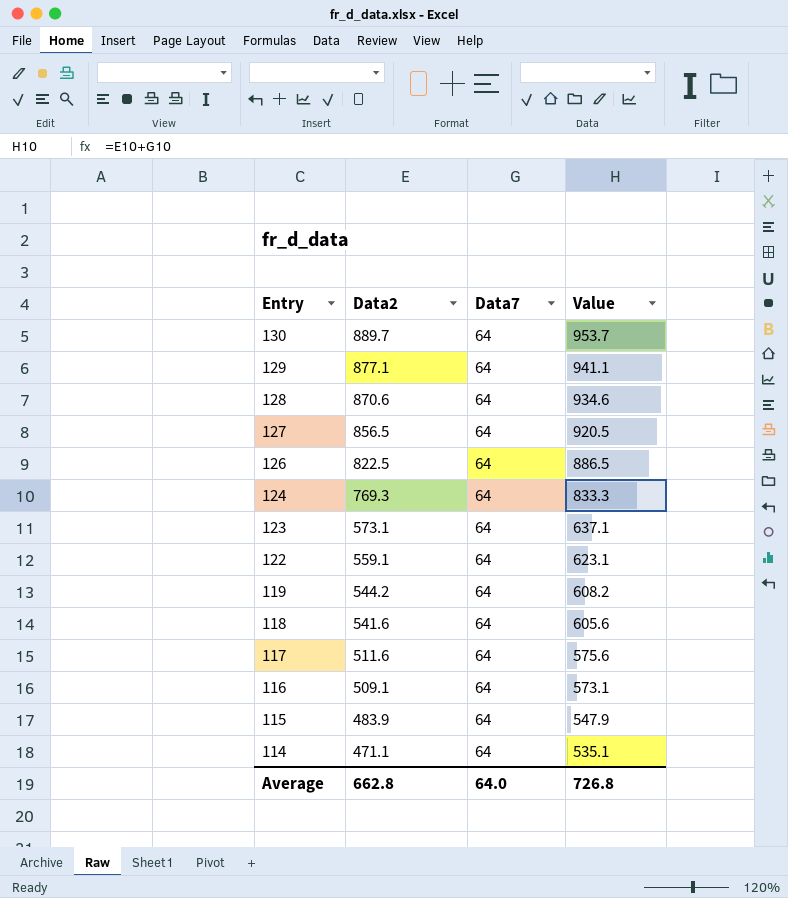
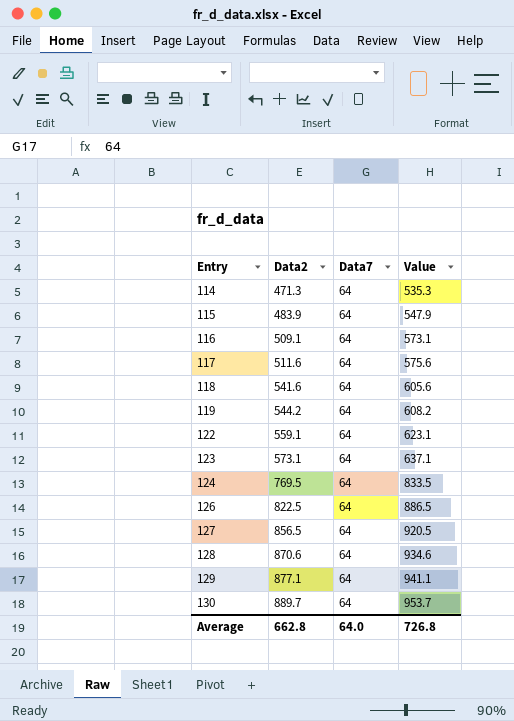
row order: Entry descending -> Entry ascending
114 | Data2: 471.1 -> 471.3
114 | Value: 535.1 -> 535.3
124 | Data2: 769.3 -> 769.5
124 | Value: 833.3 -> 833.5

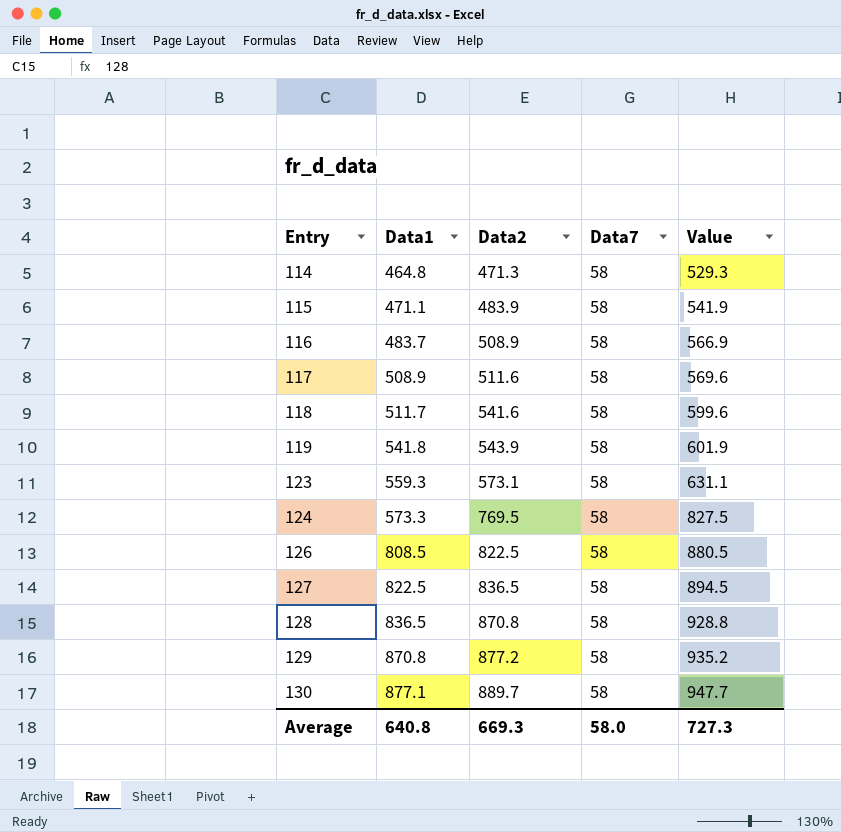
column Data1 | position: none -> 2
row 122: 559.1 | 64 | 623.1 -> none
114 | Data7: 64 -> 58
114 | Value: 535.3 -> 529.3
115 | Data7: 64 -> 58
115 | Value: 547.9 -> 541.9
116 | Data2: 509.1 -> 508.9
116 | Data7: 64 -> 58
116 | Value: 573.1 -> 566.9
117 | Data7: 64 -> 58
117 | Value: 575.6 -> 569.6
118 | Data7: 64 -> 58
118 | Value: 605.6 -> 599.6
119 | Data2: 544.2 -> 543.9
119 | Data7: 64 -> 58
119 | Value: 608.2 -> 601.9
123 | Data7: 64 -> 58
123 | Value: 637.1 -> 631.1
124 | Data7: 64 -> 58
124 | Value: 833.5 -> 827.5
126 | Data7: 64 -> 58
126 | Value: 886.5 -> 880.5
127 | Data2: 856.5 -> 836.5
127 | Data7: 64 -> 58
127 | Value: 920.5 -> 894.5
128 | Data2: 870.6 -> 870.8
128 | Data7: 64 -> 58
128 | Value: 934.6 -> 928.8
129 | Data2: 877.1 -> 877.2
129 | Data7: 64 -> 58
129 | Value: 941.1 -> 935.2
130 | Data7: 64 -> 58
130 | Value: 953.7 -> 947.7
Average | Data2: 662.8 -> 669.3
Average | Data7: 64.0 -> 58.0
Average | Value: 726.8 -> 727.3

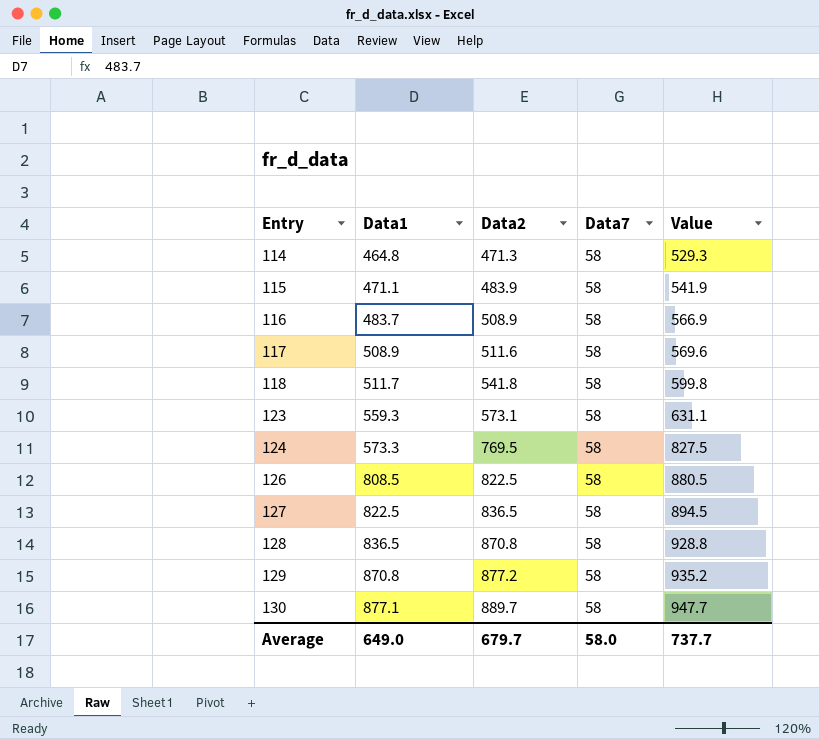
row 119: 541.8 | 543.9 | 58 | 601.9 -> none
118 | Data2: 541.6 -> 541.8
118 | Value: 599.6 -> 599.8
Average | Data1: 640.8 -> 649.0
Average | Data2: 669.3 -> 679.7
Average | Value: 727.3 -> 737.7

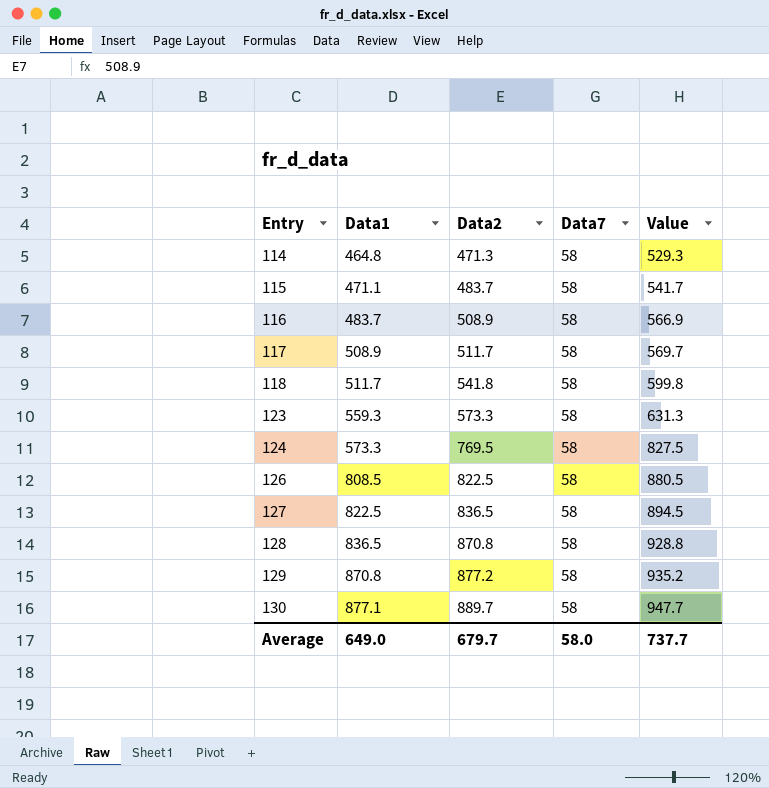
115 | Data2: 483.9 -> 483.7
115 | Value: 541.9 -> 541.7
117 | Data2: 511.6 -> 511.7
117 | Value: 569.6 -> 569.7
123 | Data2: 573.1 -> 573.3
123 | Value: 631.1 -> 631.3

